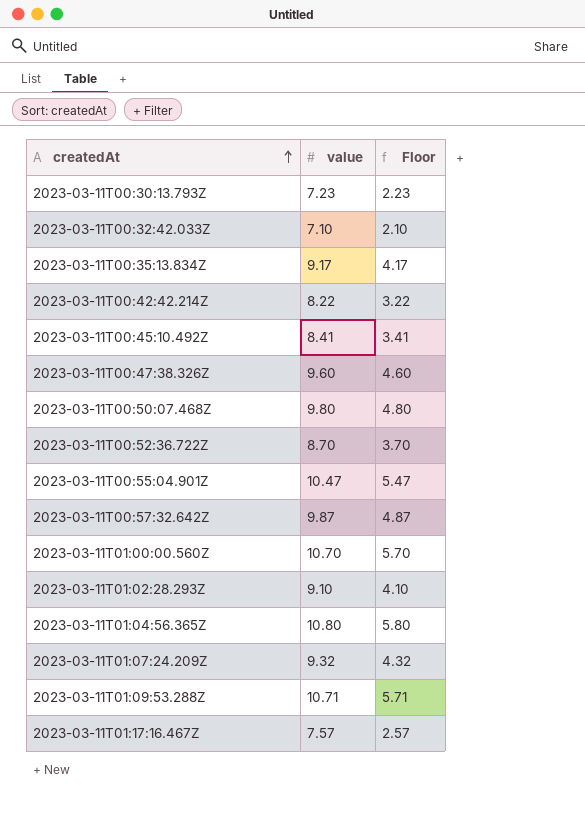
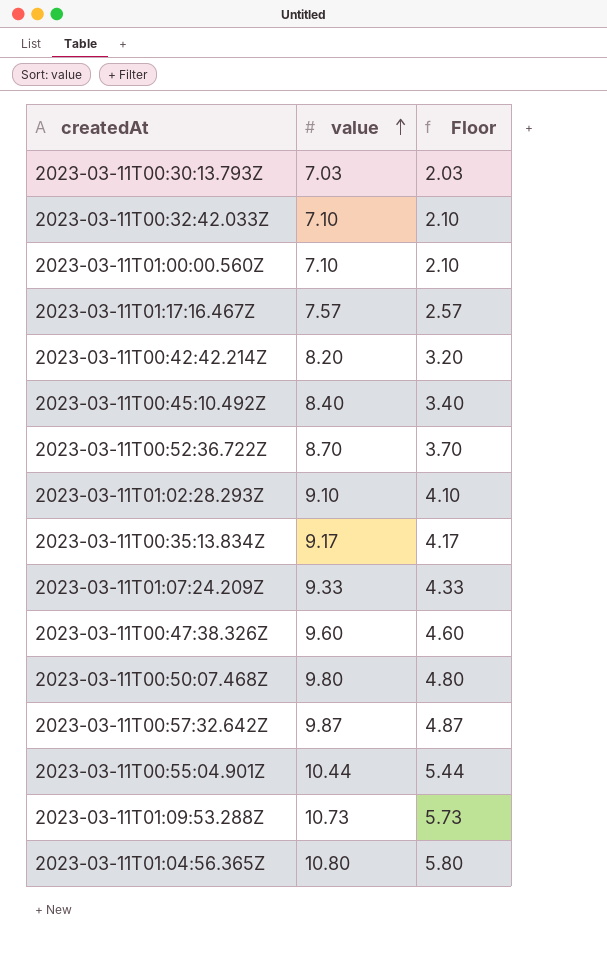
row order: createdAt ascending -> value ascending
2023-03-11T00:30:13.793Z | value: 7.23 -> 7.03
2023-03-11T00:30:13.793Z | Floor: 2.23 -> 2.03
2023-03-11T01:00:00.560Z | value: 10.70 -> 7.10
2023-03-11T01:00:00.560Z | Floor: 5.70 -> 2.10
2023-03-11T00:42:42.214Z | value: 8.22 -> 8.20
2023-03-11T00:42:42.214Z | Floor: 3.22 -> 3.20
2023-03-11T00:45:10.492Z | value: 8.41 -> 8.40
2023-03-11T00:45:10.492Z | Floor: 3.41 -> 3.40
2023-03-11T01:07:24.209Z | value: 9.32 -> 9.33
2023-03-11T01:07:24.209Z | Floor: 4.32 -> 4.33
2023-03-11T00:55:04.901Z | value: 10.47 -> 10.44
2023-03-11T00:55:04.901Z | Floor: 5.47 -> 5.44
2023-03-11T01:09:53.288Z | value: 10.71 -> 10.73
2023-03-11T01:09:53.288Z | Floor: 5.71 -> 5.73

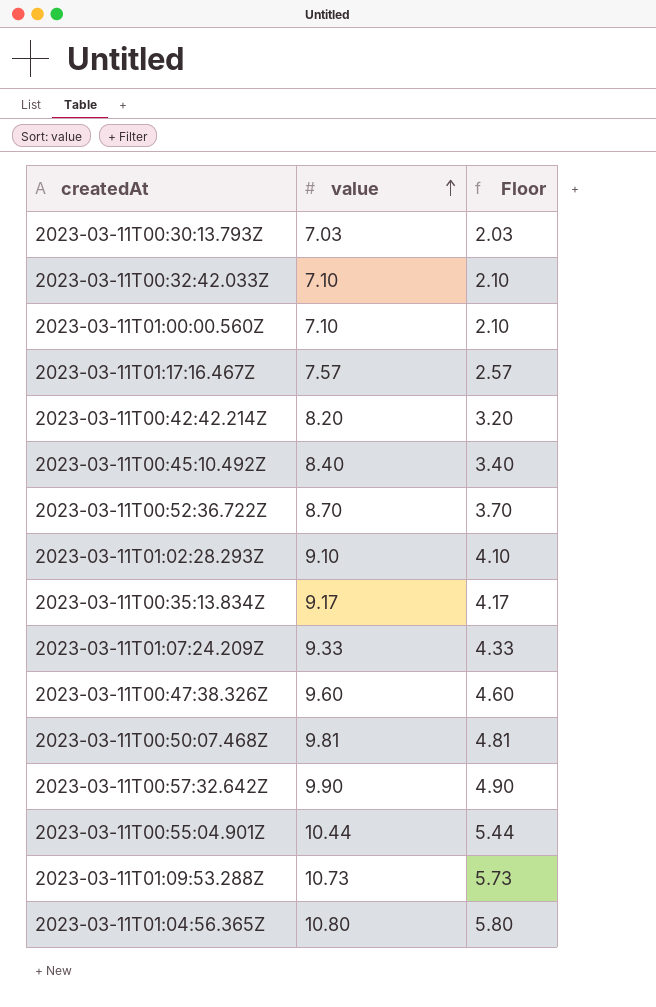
2023-03-11T00:50:07.468Z | value: 9.80 -> 9.81
2023-03-11T00:50:07.468Z | Floor: 4.80 -> 4.81
2023-03-11T00:57:32.642Z | value: 9.87 -> 9.90
2023-03-11T00:57:32.642Z | Floor: 4.87 -> 4.90

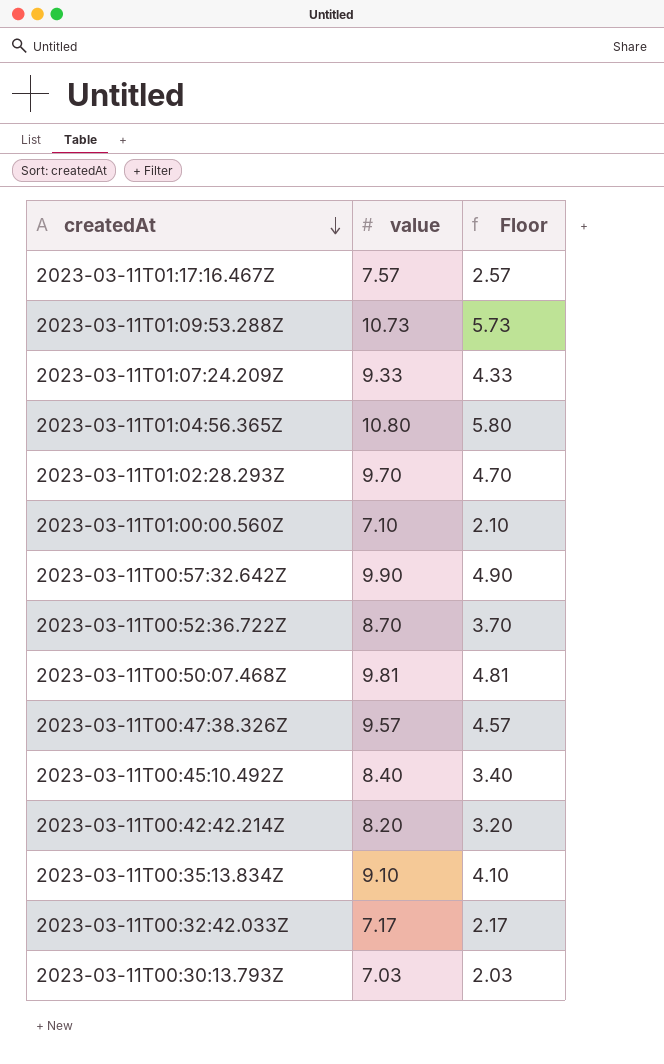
row order: value ascending -> createdAt descending
row 2023-03-11T00:55:04.901Z: 10.44 | 5.44 -> none
2023-03-11T01:02:28.293Z | value: 9.10 -> 9.70
2023-03-11T01:02:28.293Z | Floor: 4.10 -> 4.70
2023-03-11T00:47:38.326Z | value: 9.60 -> 9.57
2023-03-11T00:47:38.326Z | Floor: 4.60 -> 4.57
2023-03-11T00:35:13.834Z | value: 9.17 -> 9.10
2023-03-11T00:35:13.834Z | Floor: 4.17 -> 4.10
2023-03-11T00:32:42.033Z | value: 7.10 -> 7.17
2023-03-11T00:32:42.033Z | Floor: 2.10 -> 2.17

